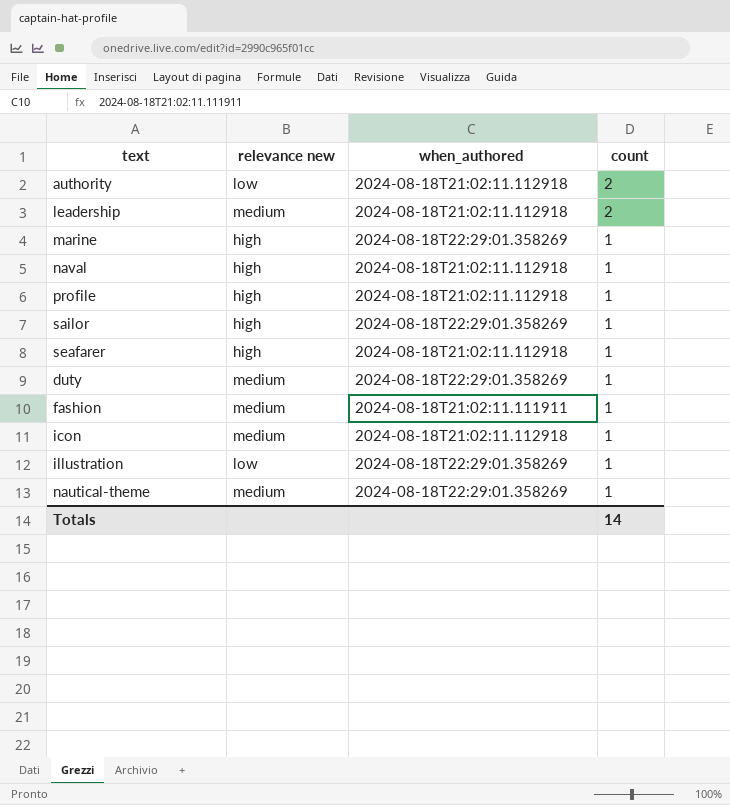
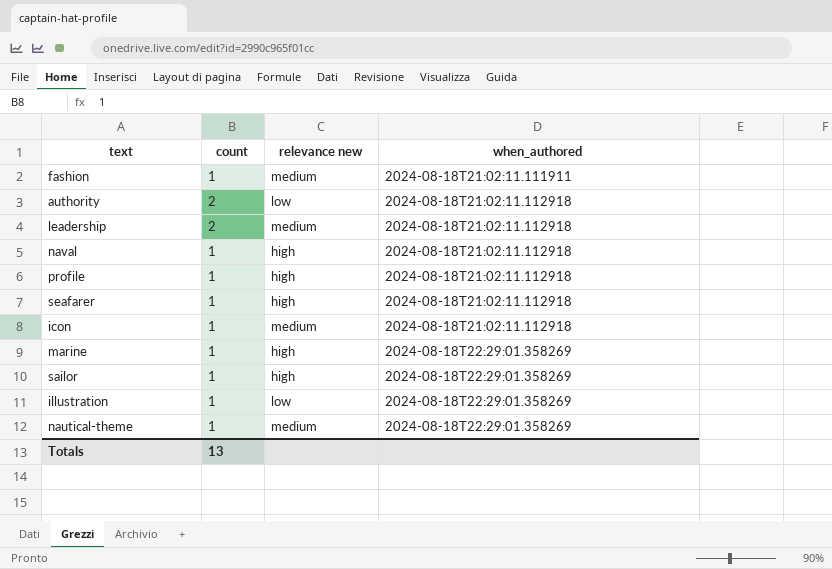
row order: count descending -> when_authored ascending
column count | position: 4 -> 2
row duty: medium | 2024-08-18T22:29:01.358269 | 1 -> none
Totals | count: 14 -> 13

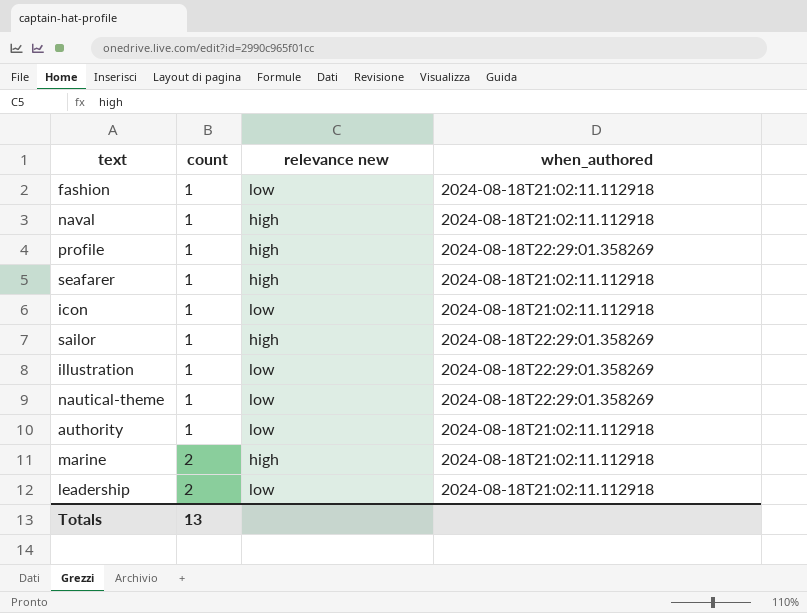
row order: when_authored ascending -> count ascending
fashion | relevance new: medium -> low
fashion | when_authored: 2024-08-18T21:02:11.111911 -> 2024-08-18T21:02:11.112918
profile | when_authored: 2024-08-18T21:02:11.112918 -> 2024-08-18T22:29:01.358269
icon | relevance new: medium -> low
nautical-theme | relevance new: medium -> low
authority | count: 2 -> 1
marine | count: 1 -> 2
marine | when_authored: 2024-08-18T22:29:01.358269 -> 2024-08-18T21:02:11.112918
leadership | relevance new: medium -> low

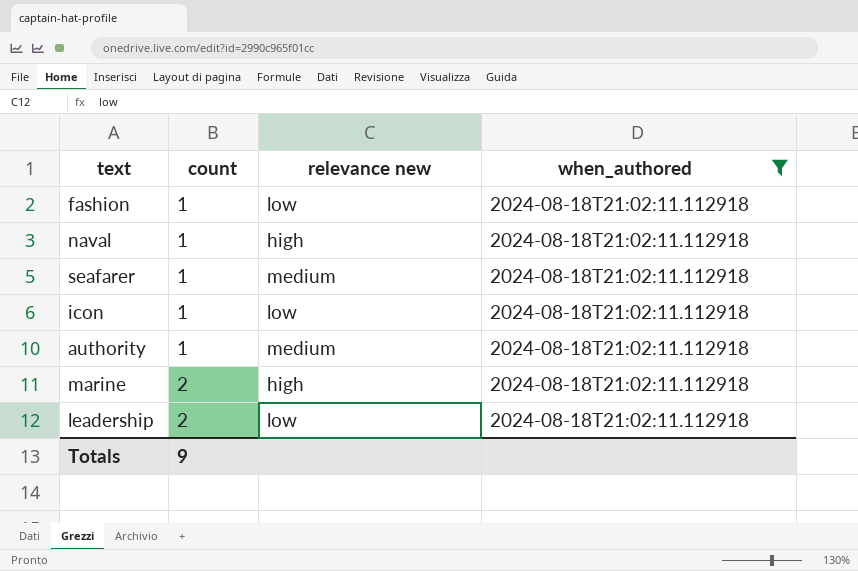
filter: none -> when_authored = 2024-08-18T21:02:11.112918
seafarer | relevance new: high -> medium
authority | relevance new: low -> medium
Totals | count: 13 -> 9

